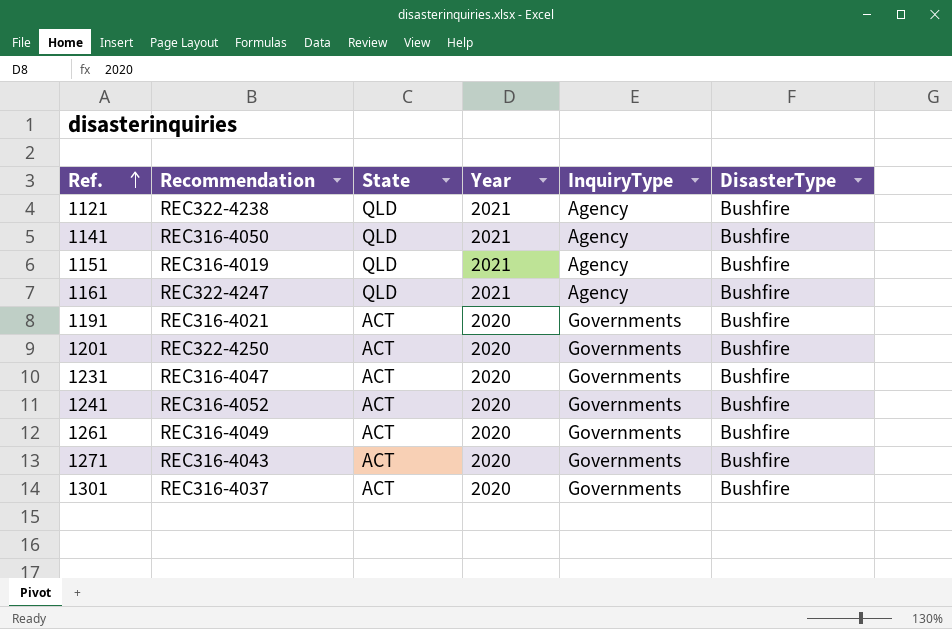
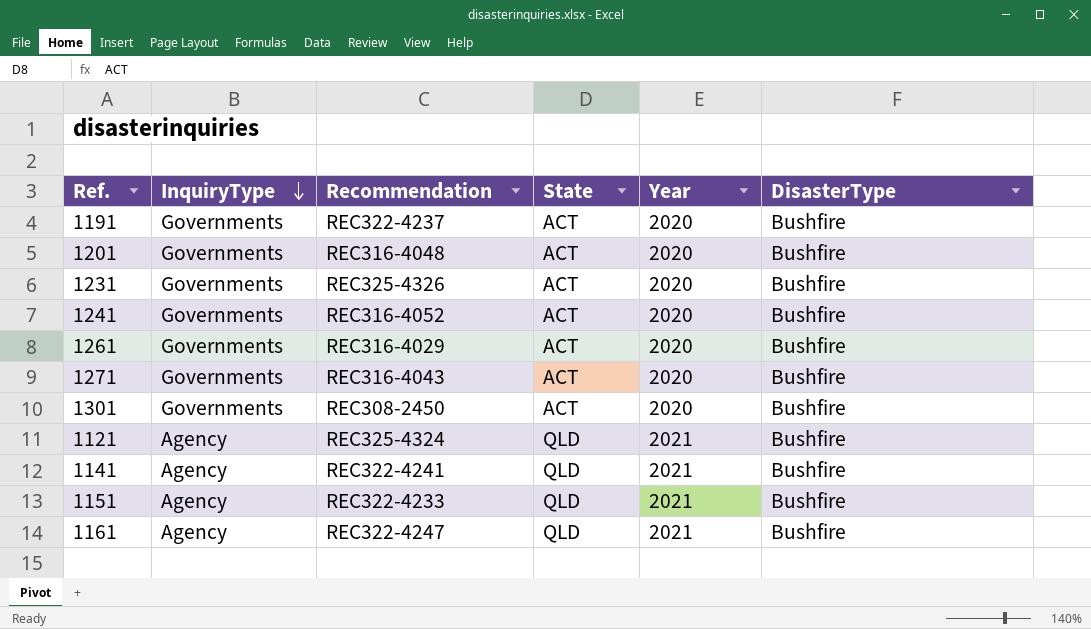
row order: Ref. ascending -> InquiryType descending
column InquiryType | position: 5 -> 2
1191 | Recommendation: REC316-4021 -> REC322-4237
1201 | Recommendation: REC322-4250 -> REC316-4048
1231 | Recommendation: REC316-4047 -> REC325-4326
1261 | Recommendation: REC316-4049 -> REC316-4029
1301 | Recommendation: REC316-4037 -> REC308-2450
1121 | Recommendation: REC322-4238 -> REC325-4324
1141 | Recommendation: REC316-4050 -> REC322-4241
1151 | Recommendation: REC316-4019 -> REC322-4233

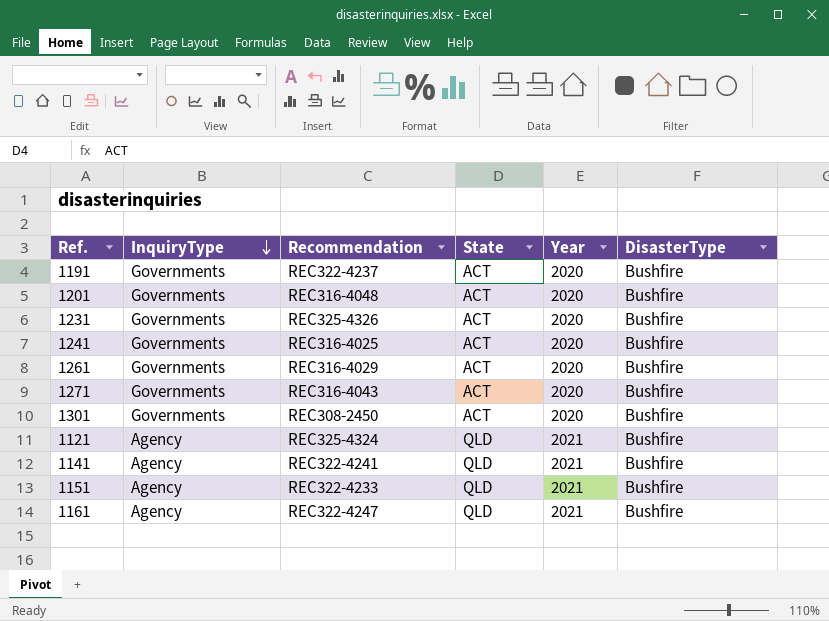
1241 | Recommendation: REC316-4052 -> REC316-4025

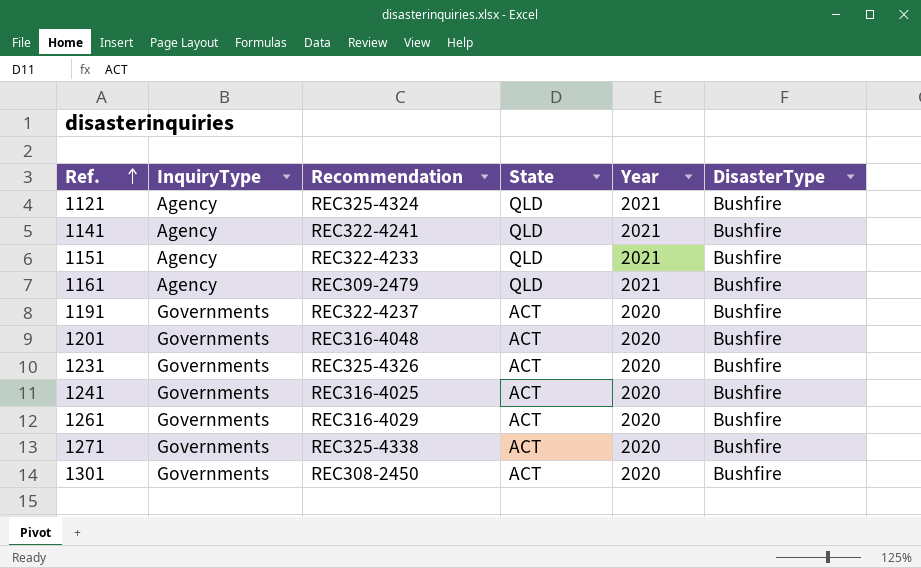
row order: InquiryType descending -> Ref. ascending
1161 | Recommendation: REC322-4247 -> REC309-2479
1271 | Recommendation: REC316-4043 -> REC325-4338

